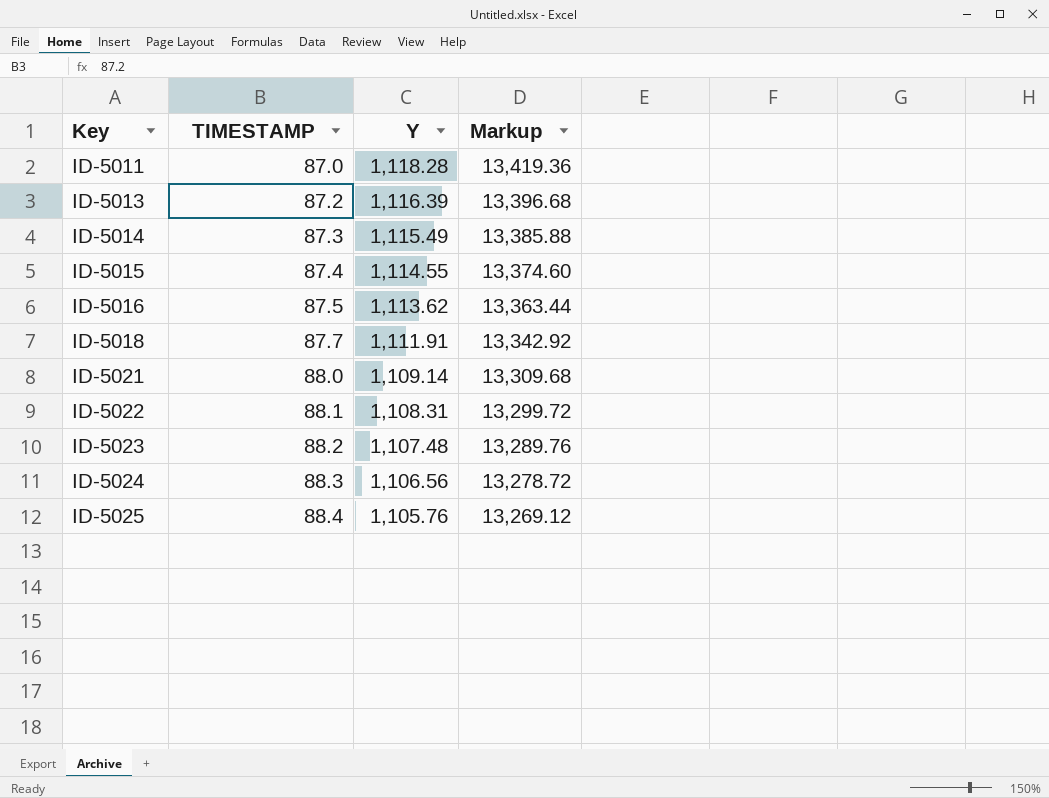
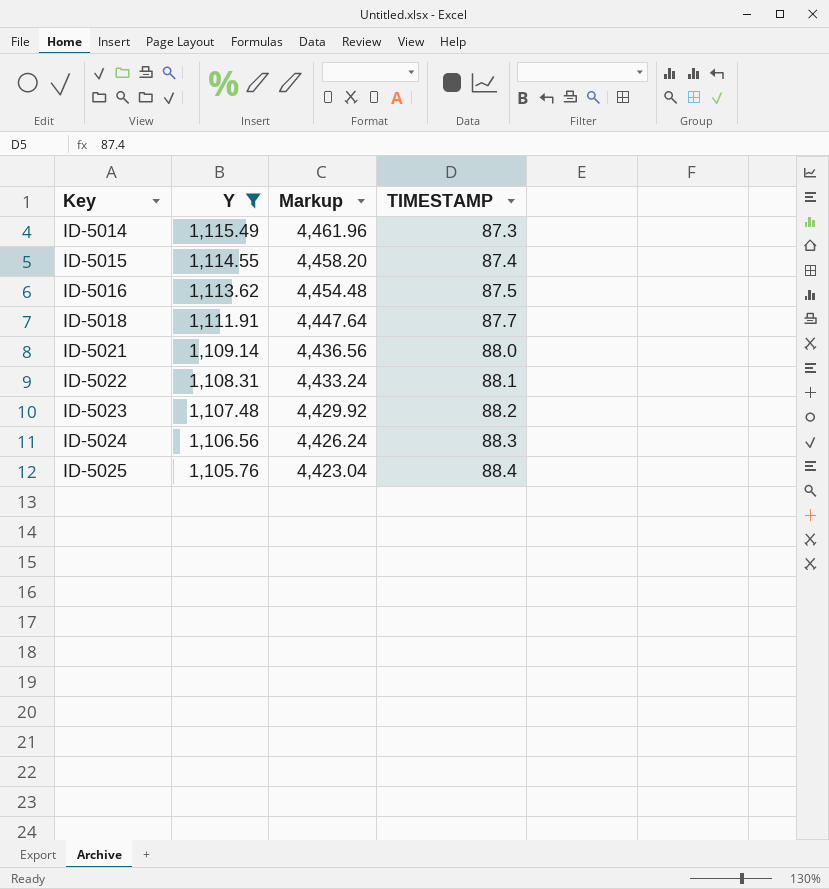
filter: none -> Y <= 1,115.49
column Markup | formula: [Y] * 12 -> [Y] * 4
column TIMESTAMP | position: 2 -> 4

